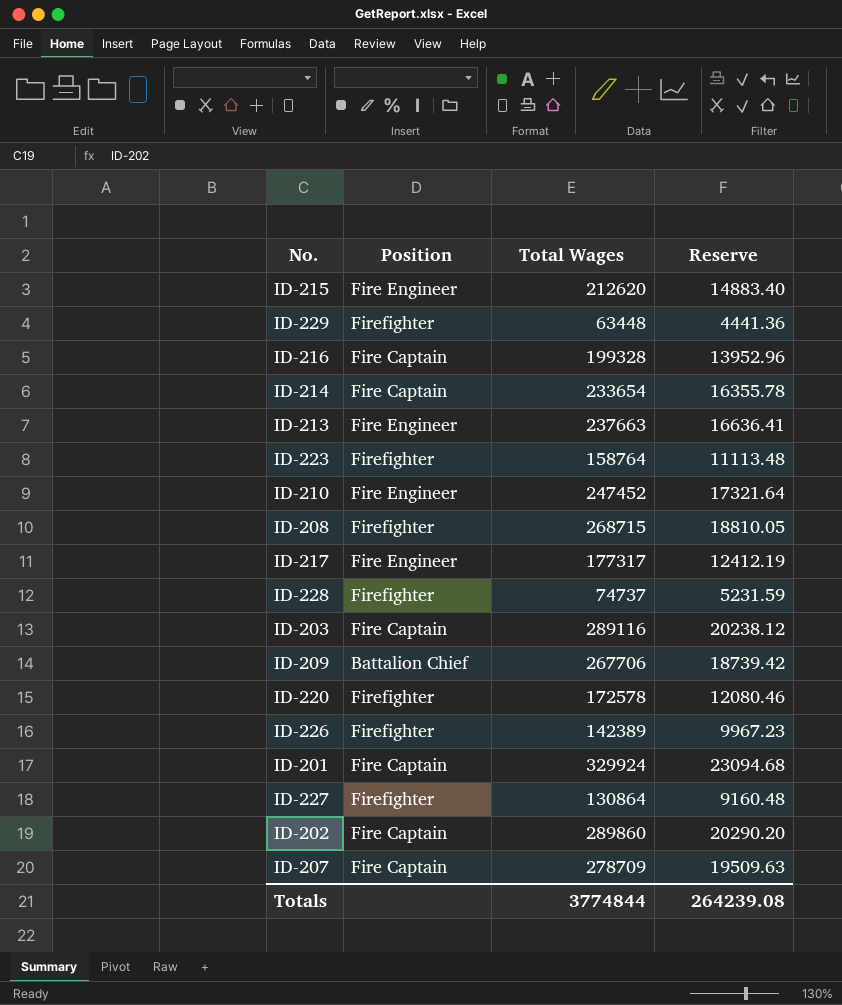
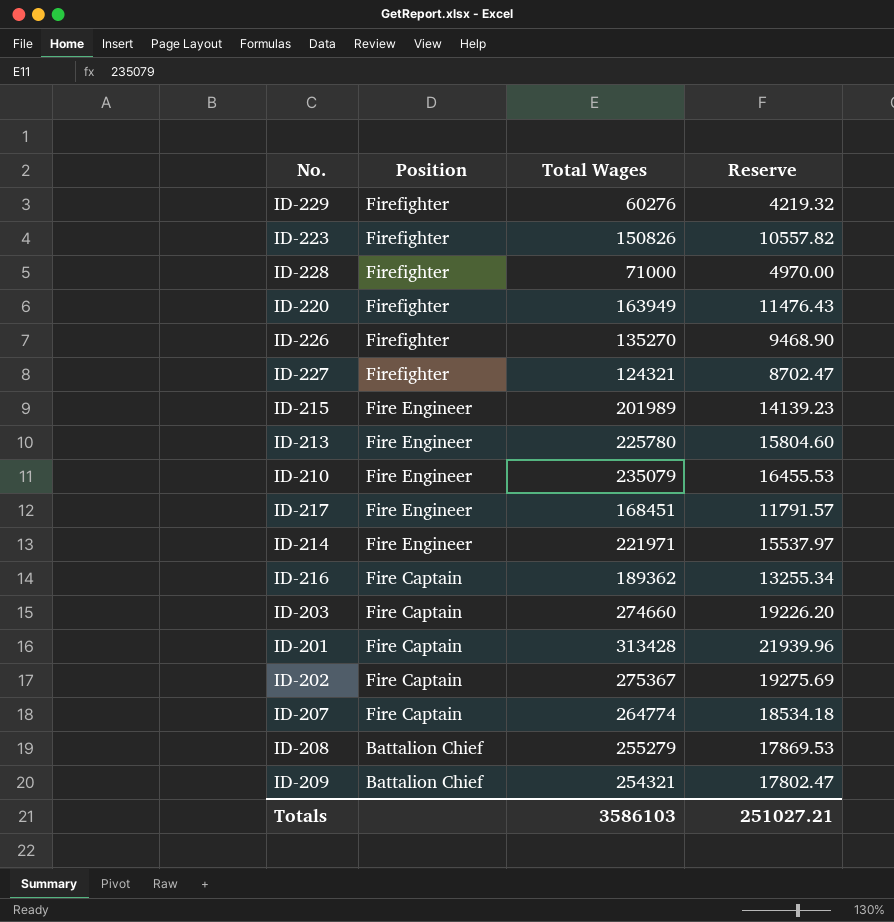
row order: none -> Position descending
ID-229 | Total Wages: 63448 -> 60276
ID-229 | Reserve: 4441.36 -> 4219.32
ID-223 | Total Wages: 158764 -> 150826
ID-223 | Reserve: 11113.48 -> 10557.82
ID-228 | Total Wages: 74737 -> 71000
ID-228 | Reserve: 5231.59 -> 4970.00
ID-220 | Total Wages: 172578 -> 163949
ID-220 | Reserve: 12080.46 -> 11476.43
ID-226 | Total Wages: 142389 -> 135270
ID-226 | Reserve: 9967.23 -> 9468.90
ID-227 | Total Wages: 130864 -> 124321
ID-227 | Reserve: 9160.48 -> 8702.47
ID-215 | Total Wages: 212620 -> 201989
ID-215 | Reserve: 14883.40 -> 14139.23
ID-213 | Total Wages: 237663 -> 225780
ID-213 | Reserve: 16636.41 -> 15804.60
ID-210 | Total Wages: 247452 -> 235079
ID-210 | Reserve: 17321.64 -> 16455.53
ID-217 | Total Wages: 177317 -> 168451
ID-217 | Reserve: 12412.19 -> 11791.57
ID-214 | Position: Fire Captain -> Fire Engineer
ID-214 | Total Wages: 233654 -> 221971
ID-214 | Reserve: 16355.78 -> 15537.97
ID-216 | Total Wages: 199328 -> 189362
ID-216 | Reserve: 13952.96 -> 13255.34
ID-203 | Total Wages: 289116 -> 274660
ID-203 | Reserve: 20238.12 -> 19226.20
ID-201 | Total Wages: 329924 -> 313428
ID-201 | Reserve: 23094.68 -> 21939.96
ID-202 | Total Wages: 289860 -> 275367
ID-202 | Reserve: 20290.20 -> 19275.69
ID-207 | Total Wages: 278709 -> 264774
ID-207 | Reserve: 19509.63 -> 18534.18
ID-208 | Position: Firefighter -> Battalion Chief
ID-208 | Total Wages: 268715 -> 255279
ID-208 | Reserve: 18810.05 -> 17869.53
ID-209 | Total Wages: 267706 -> 254321
ID-209 | Reserve: 18739.42 -> 17802.47
Totals | Total Wages: 3774844 -> 3586103
Totals | Reserve: 264239.08 -> 251027.21

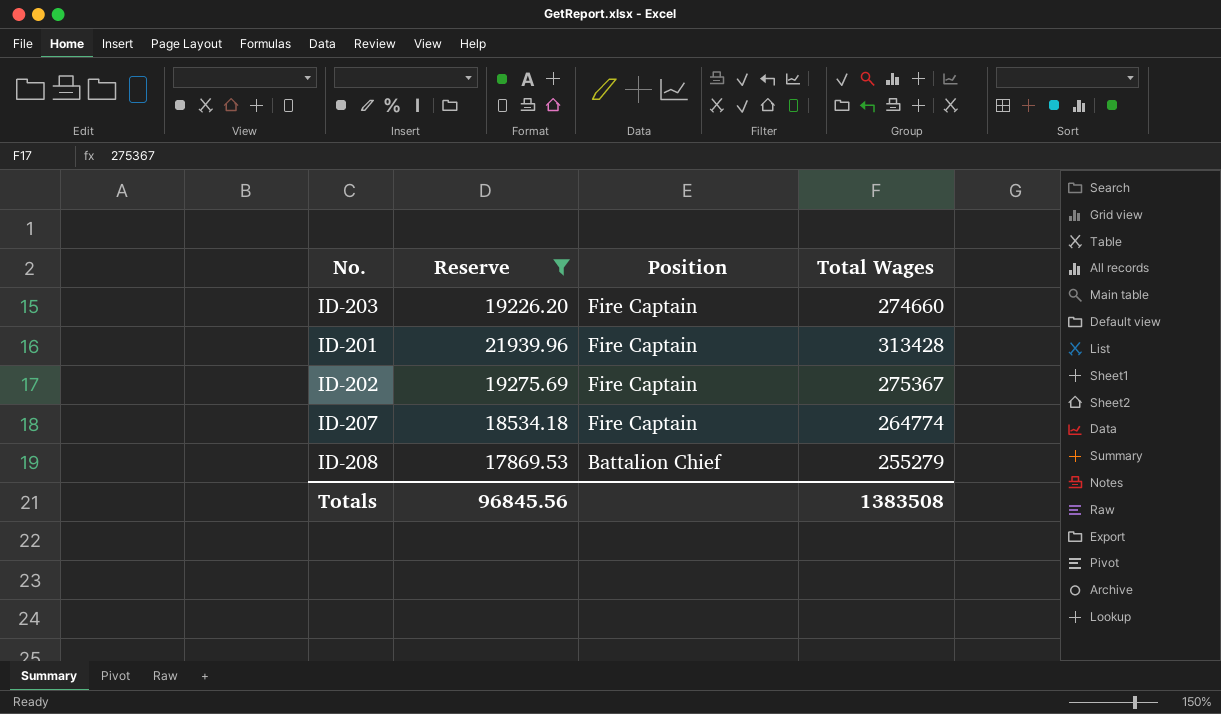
filter: none -> Reserve >= 17869.53
column Reserve | position: 4 -> 2
Totals | Reserve: 251027.21 -> 96845.56
Totals | Total Wages: 3586103 -> 1383508

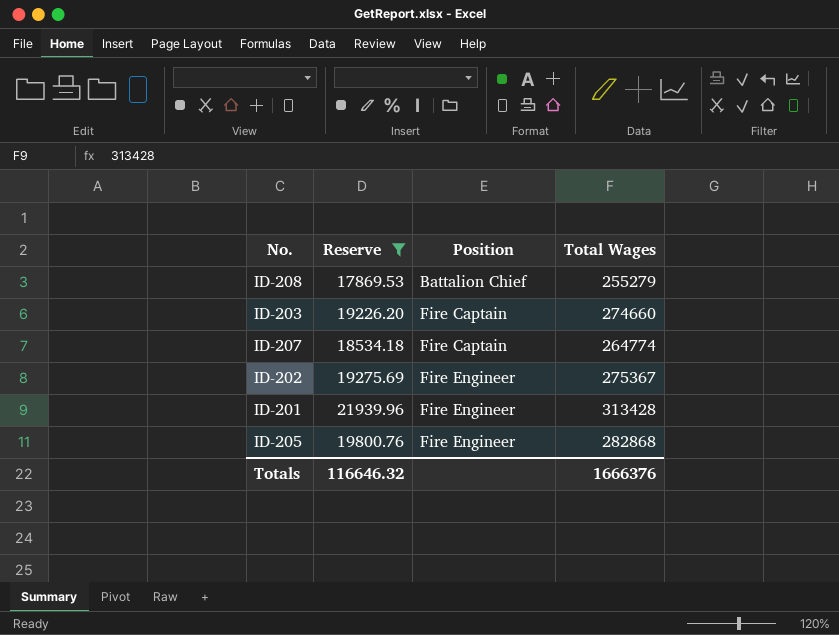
row order: Position descending -> Position ascending
ID-202 | Position: Fire Captain -> Fire Engineer
ID-201 | Position: Fire Captain -> Fire Engineer
row ID-205: none -> 19800.76 | Fire Engineer | 282868
Totals | Reserve: 96845.56 -> 116646.32
Totals | Total Wages: 1383508 -> 1666376

